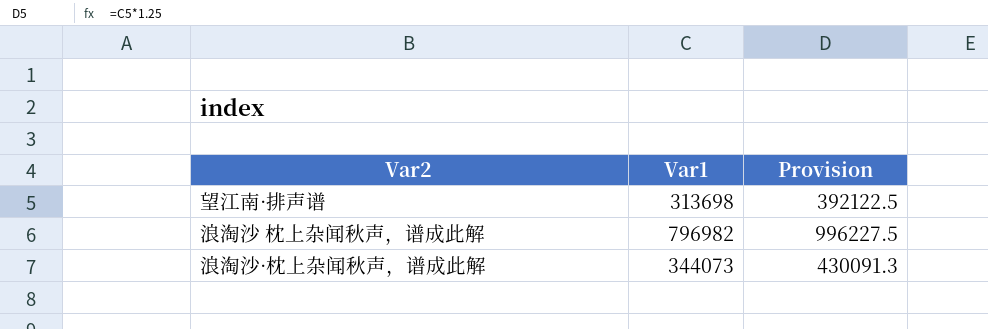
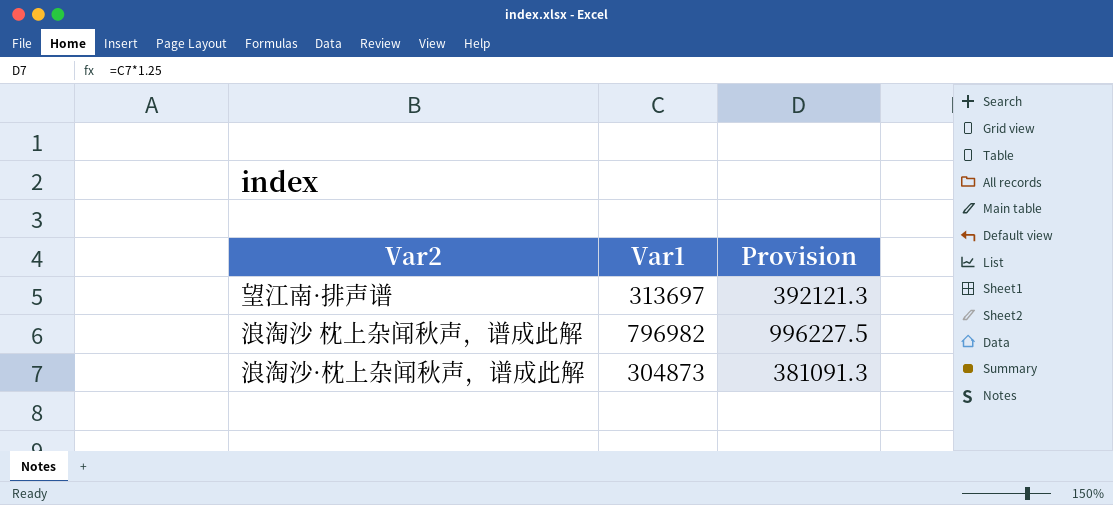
望江南·排声谱 | Var1: 313698 -> 313697
望江南·排声谱 | Provision: 392122.5 -> 392121.3
浪淘沙·枕上杂闻秋声，谱成此解 | Var1: 344073 -> 304873
浪淘沙·枕上杂闻秋声，谱成此解 | Provision: 430091.3 -> 381091.3

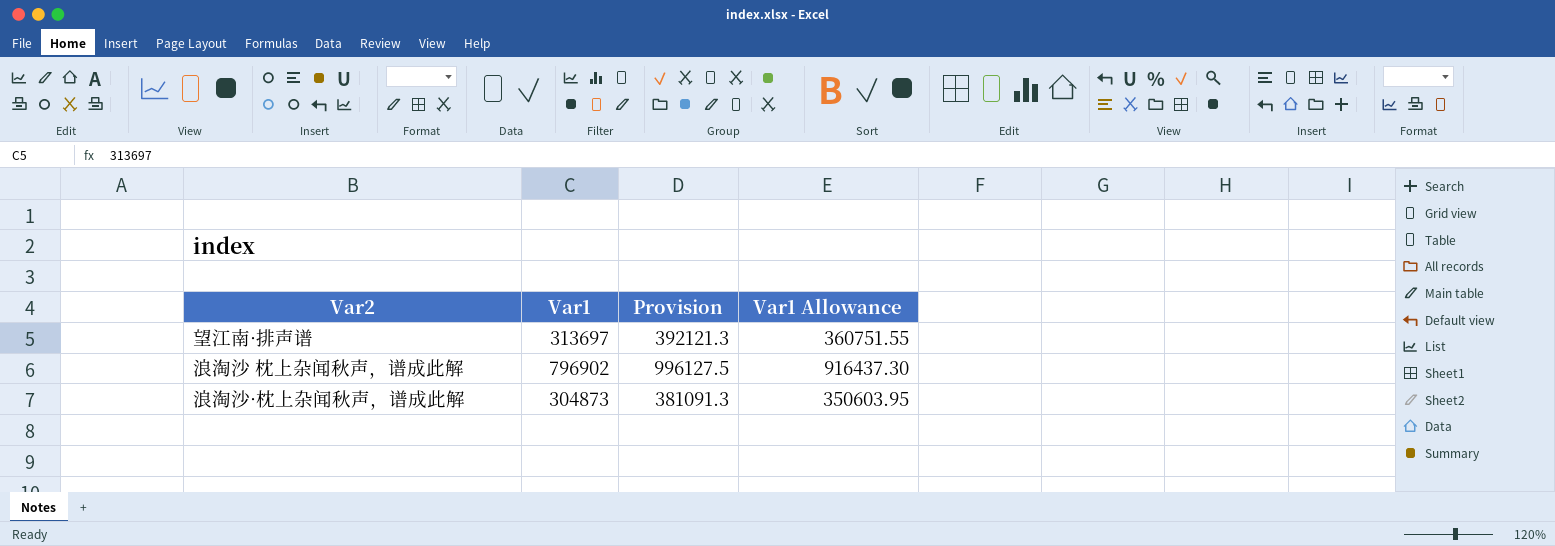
column Var1 Allowance | formula: none -> [Var1] * 1.15
浪淘沙 枕上杂闻秋声，谱成此解 | Var1: 796982 -> 796902
浪淘沙 枕上杂闻秋声，谱成此解 | Provision: 996227.5 -> 996127.5

